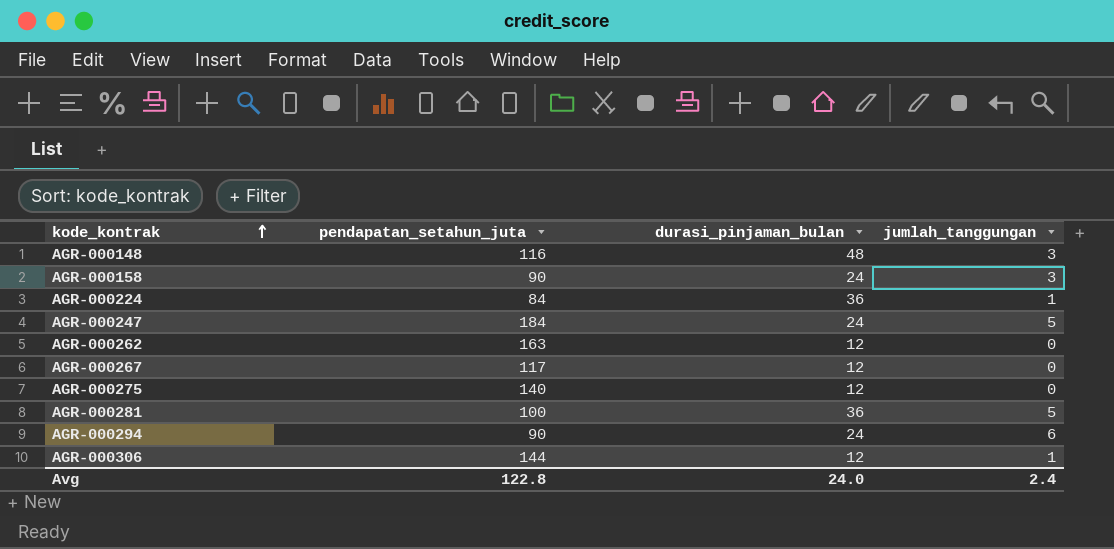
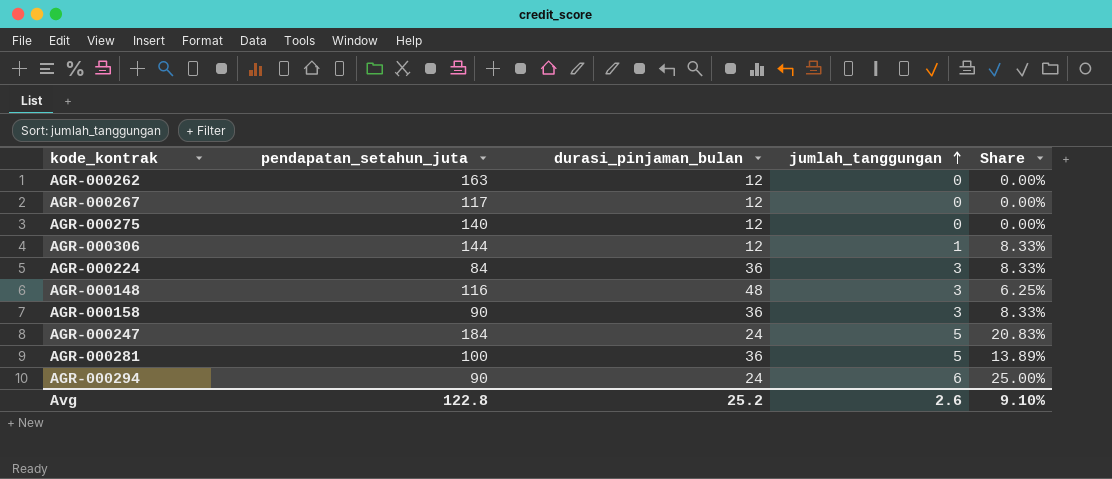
row order: kode_kontrak ascending -> jumlah_tanggungan ascending
column Share | formula: none -> [jumlah_tanggungan] / [durasi_pinjaman_bulan]
AGR-000224 | jumlah_tanggungan: 1 -> 3
AGR-000158 | durasi_pinjaman_bulan: 24 -> 36
Avg | durasi_pinjaman_bulan: 24.0 -> 25.2
Avg | jumlah_tanggungan: 2.4 -> 2.6

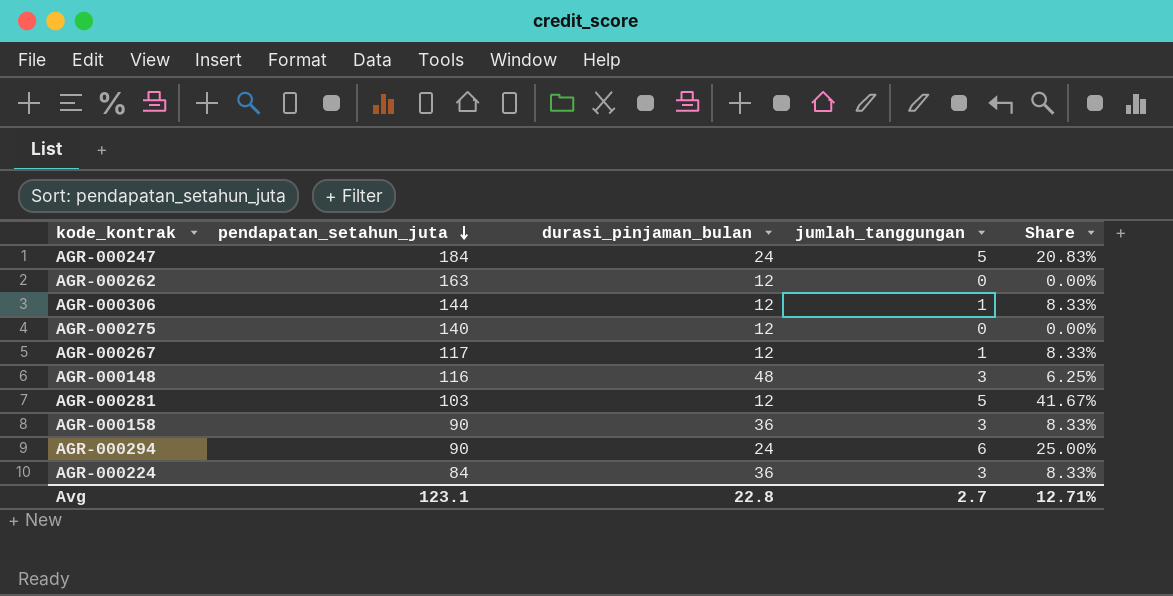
row order: jumlah_tanggungan ascending -> pendapatan_setahun_juta descending
AGR-000267 | jumlah_tanggungan: 0 -> 1
AGR-000267 | Share: 0.00% -> 8.33%
AGR-000281 | pendapatan_setahun_juta: 100 -> 103
AGR-000281 | durasi_pinjaman_bulan: 36 -> 12
AGR-000281 | Share: 13.89% -> 41.67%
Avg | pendapatan_setahun_juta: 122.8 -> 123.1
Avg | durasi_pinjaman_bulan: 25.2 -> 22.8
Avg | jumlah_tanggungan: 2.6 -> 2.7
Avg | Share: 9.10% -> 12.71%

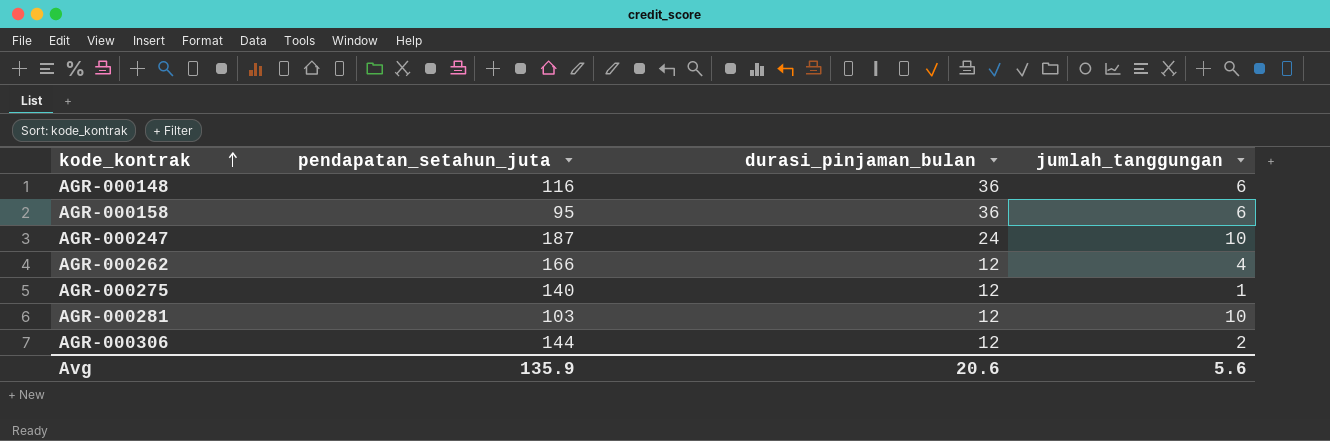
row order: pendapatan_setahun_juta descending -> kode_kontrak ascending
column Share | formula: [jumlah_tanggungan] / [durasi_pinjaman_bulan] -> none
row AGR-000267: 117 | 12 | 1 | 8.33% -> none
row AGR-000294: 90 | 24 | 6 | 25.00% -> none
row AGR-000224: 84 | 36 | 3 | 8.33% -> none
AGR-000148 | durasi_pinjaman_bulan: 48 -> 36
AGR-000148 | jumlah_tanggungan: 3 -> 6
AGR-000158 | pendapatan_setahun_juta: 90 -> 95
AGR-000158 | jumlah_tanggungan: 3 -> 6
AGR-000247 | pendapatan_setahun_juta: 184 -> 187
AGR-000247 | jumlah_tanggungan: 5 -> 10
AGR-000262 | pendapatan_setahun_juta: 163 -> 166
AGR-000262 | jumlah_tanggungan: 0 -> 4
AGR-000275 | jumlah_tanggungan: 0 -> 1
AGR-000281 | jumlah_tanggungan: 5 -> 10
AGR-000306 | jumlah_tanggungan: 1 -> 2
Avg | pendapatan_setahun_juta: 123.1 -> 135.9
Avg | durasi_pinjaman_bulan: 22.8 -> 20.6
Avg | jumlah_tanggungan: 2.7 -> 5.6

